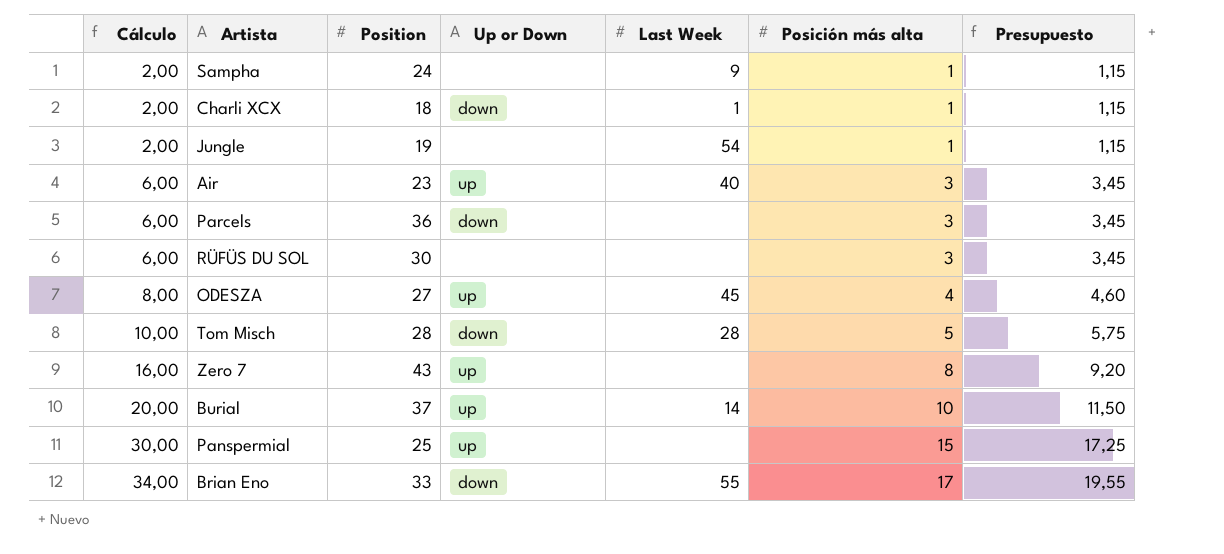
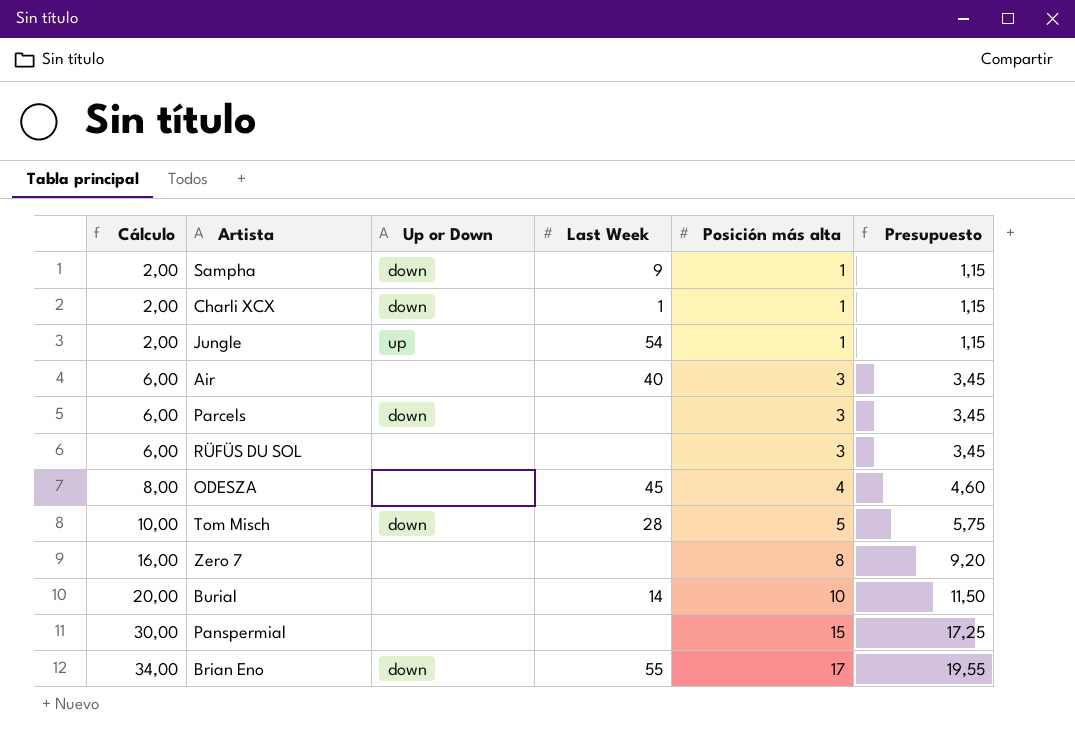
column Position | position: 3 -> none
Sampha | Up or Down: none -> down
Jungle | Up or Down: none -> up
Air | Up or Down: up -> none
ODESZA | Up or Down: up -> none
Zero 7 | Up or Down: up -> none
Burial | Up or Down: up -> none
Panspermial | Up or Down: up -> none

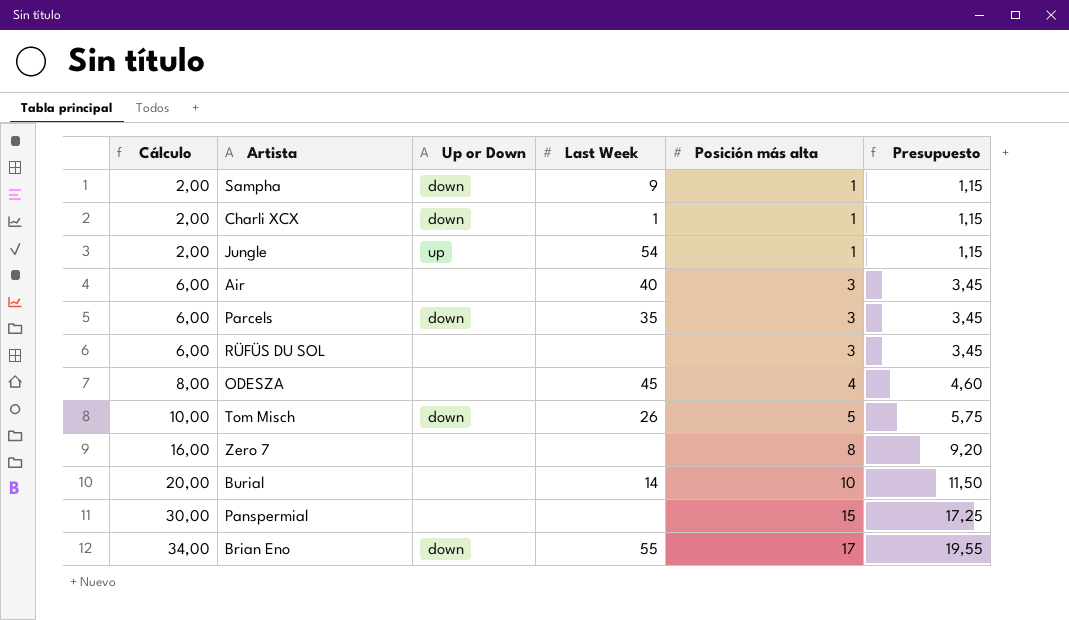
Parcels | Last Week: none -> 35
Tom Misch | Last Week: 28 -> 26

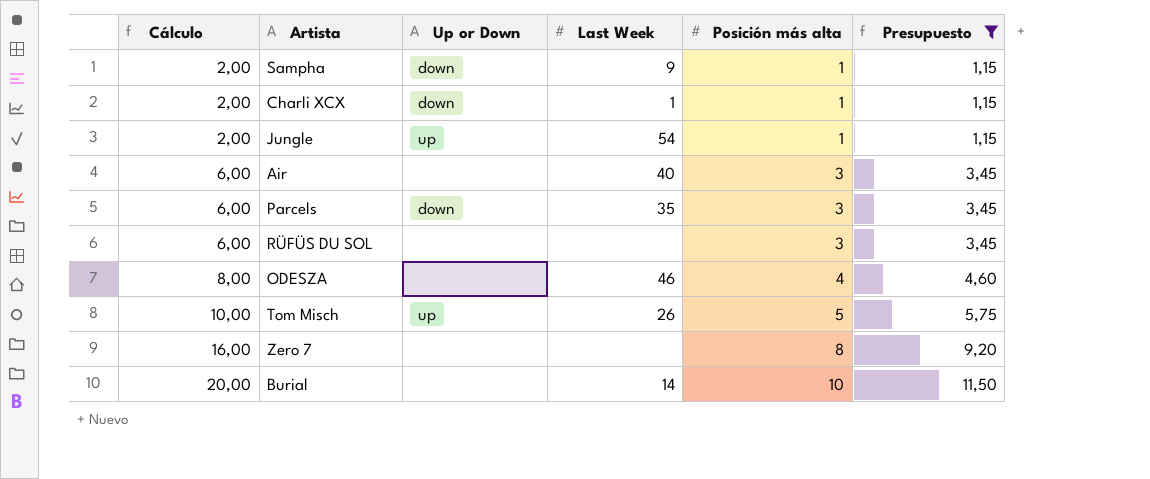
filter: none -> Presupuesto <= 11,50
ODESZA | Last Week: 45 -> 46
Tom Misch | Up or Down: down -> up

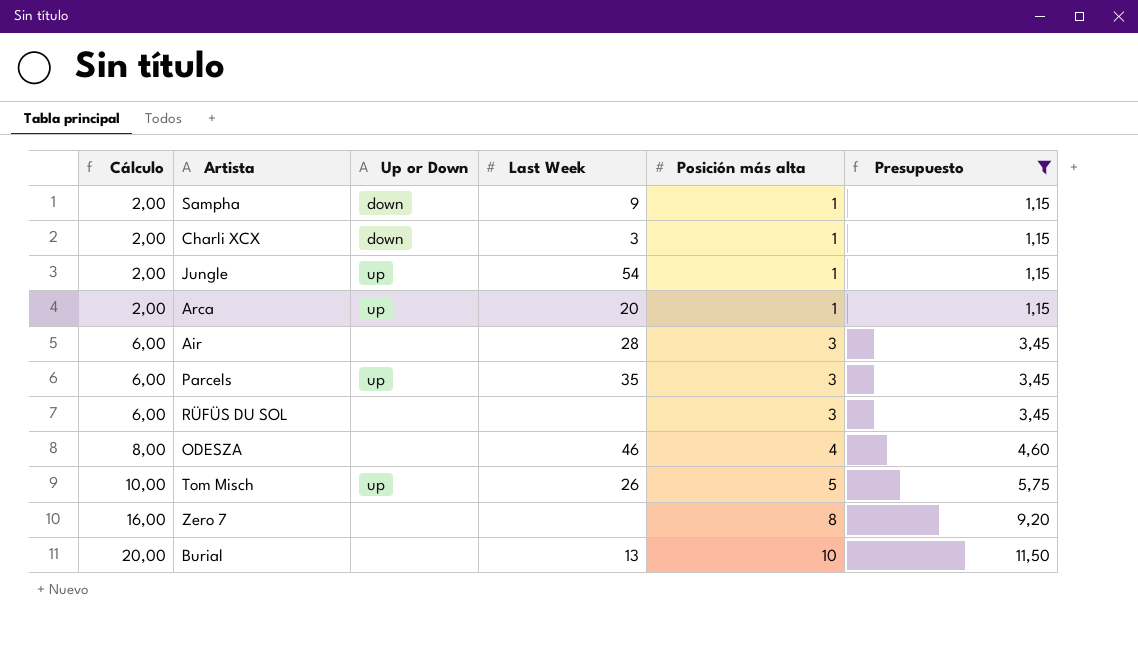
Charli XCX | Last Week: 1 -> 3
row Arca: none -> 2,00 | up | 20 | 1 | 1,15
Air | Last Week: 40 -> 28
Parcels | Up or Down: down -> up
Burial | Last Week: 14 -> 13

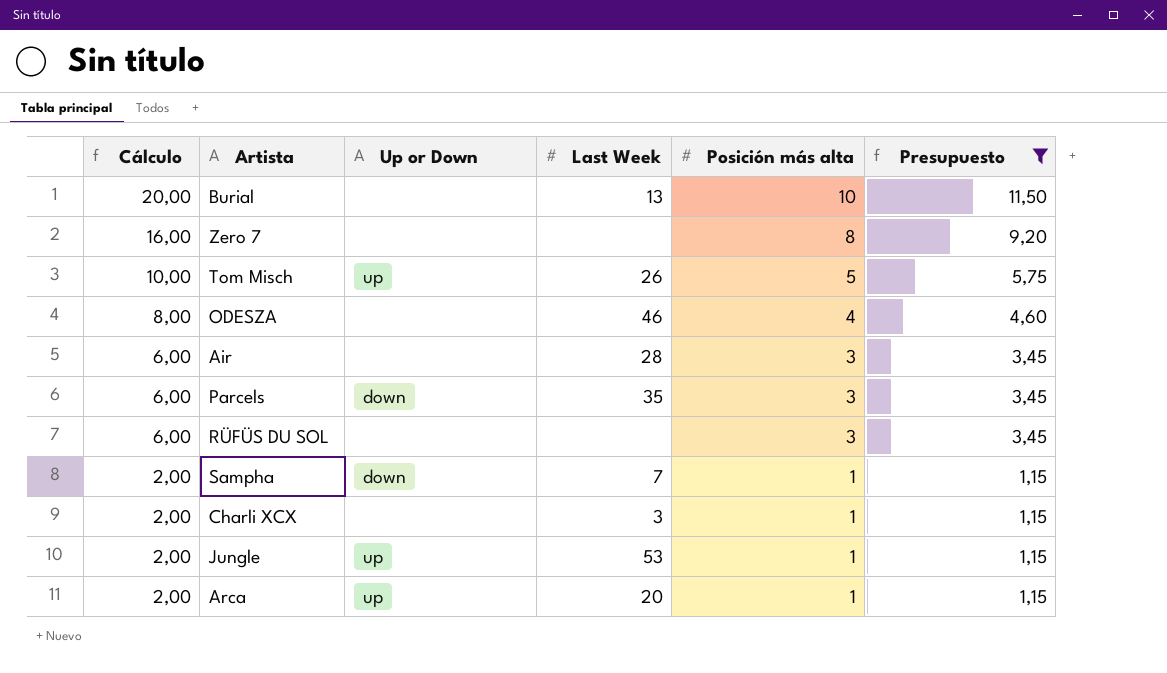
row order: Cálculo ascending -> Cálculo descending
Parcels | Up or Down: up -> down
Sampha | Last Week: 9 -> 7
Charli XCX | Up or Down: down -> none
Jungle | Last Week: 54 -> 53

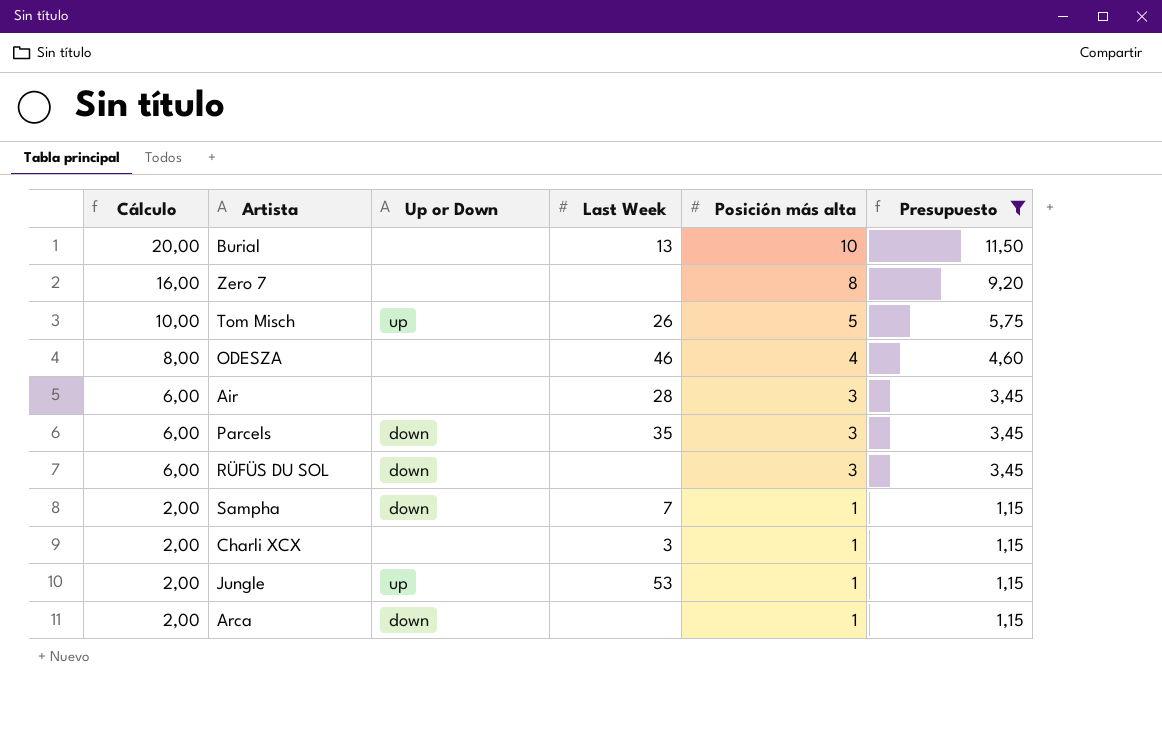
RÜFÜS DU SOL | Up or Down: none -> down
Arca | Up or Down: up -> down
Arca | Last Week: 20 -> none

